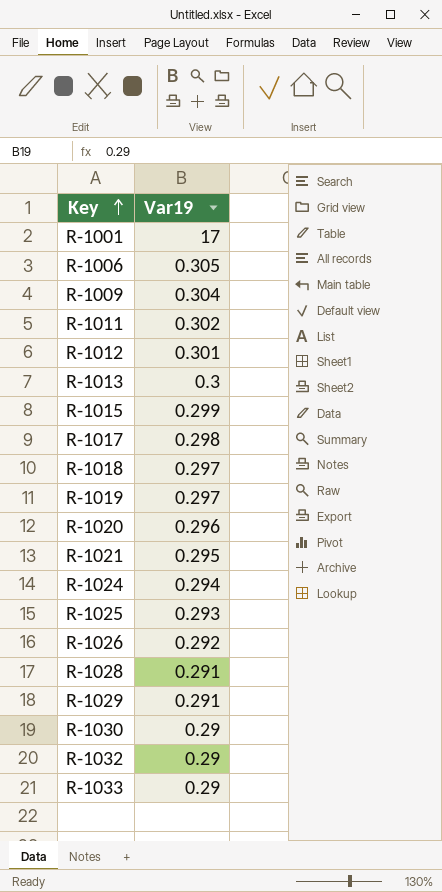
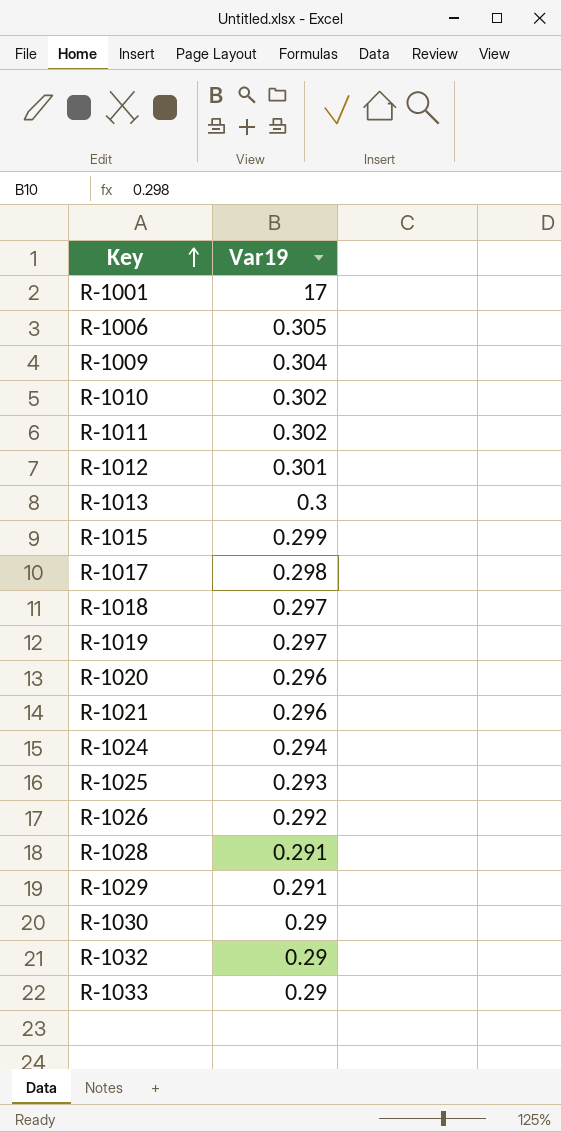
row R-1010: none -> 0.302
R-1021 | Var19: 0.295 -> 0.296

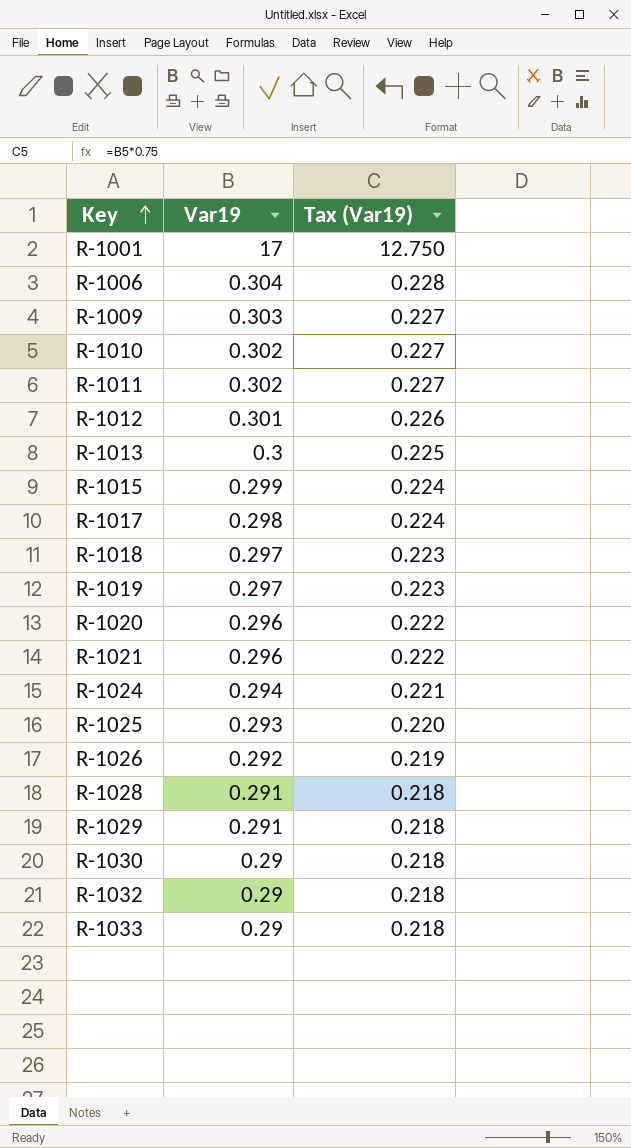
column Tax (Var19) | formula: none -> [Var19] * 0.75
R-1006 | Var19: 0.305 -> 0.304
R-1009 | Var19: 0.304 -> 0.303

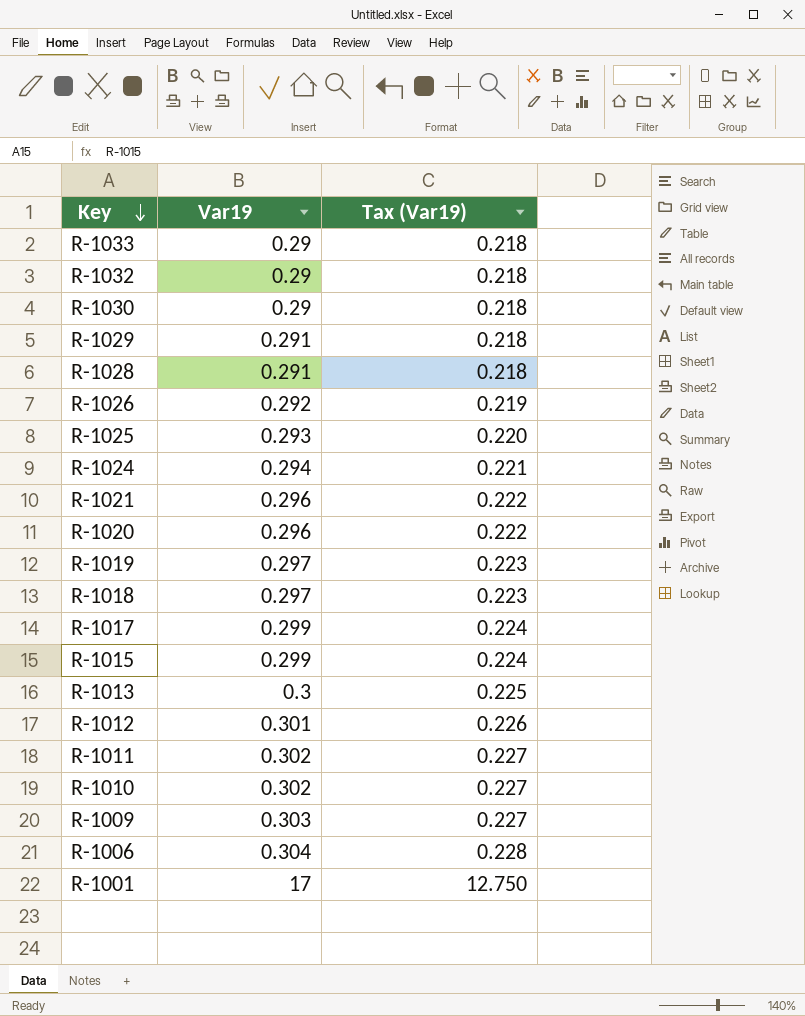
row order: Key ascending -> Key descending
R-1017 | Var19: 0.298 -> 0.299

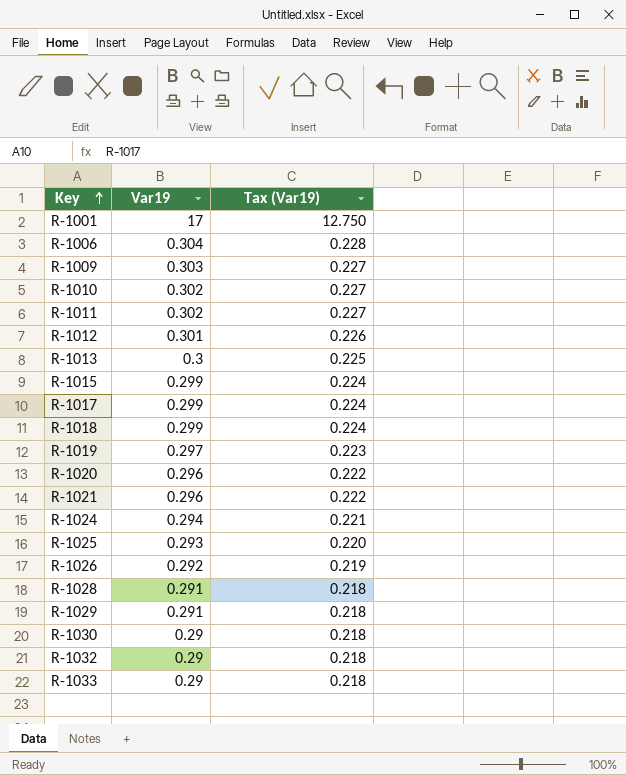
row order: Key descending -> Key ascending
R-1018 | Var19: 0.297 -> 0.299
R-1018 | Tax (Var19): 0.223 -> 0.224

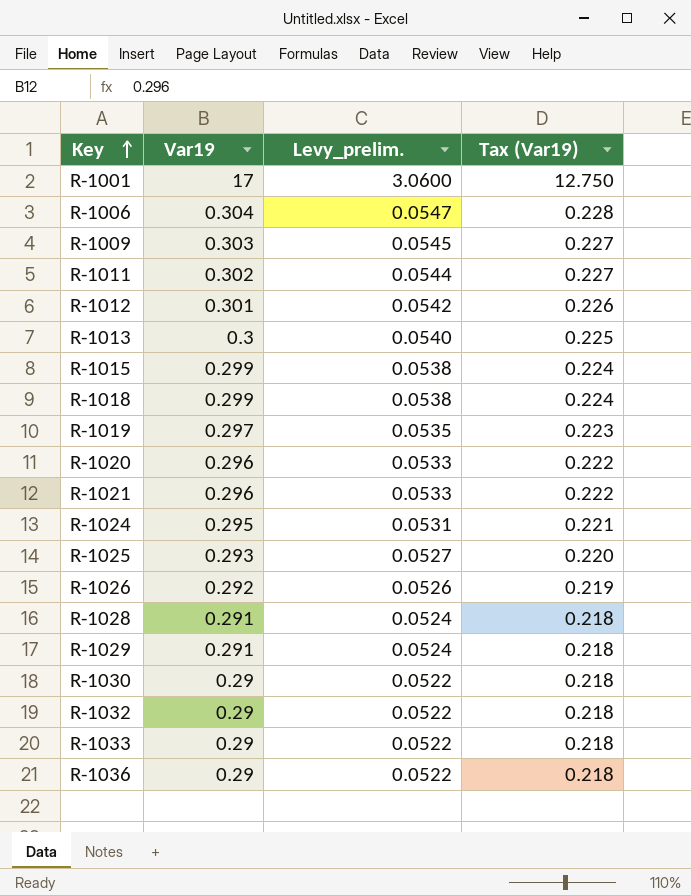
column Levy_prelim. | formula: none -> [Var19] * 0.18
row R-1010: 0.302 | 0.227 -> none
row R-1017: 0.299 | 0.224 -> none
R-1024 | Var19: 0.294 -> 0.295
row R-1036: none -> 0.29 | 0.0522 | 0.218

